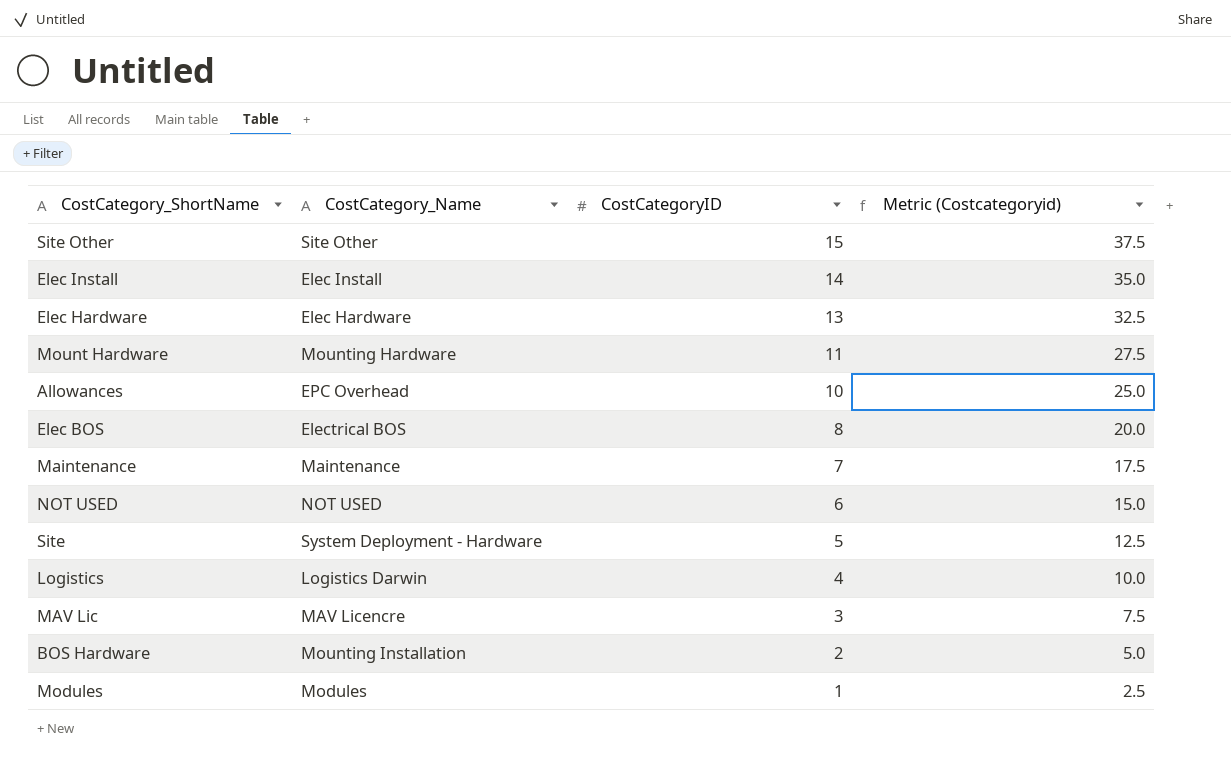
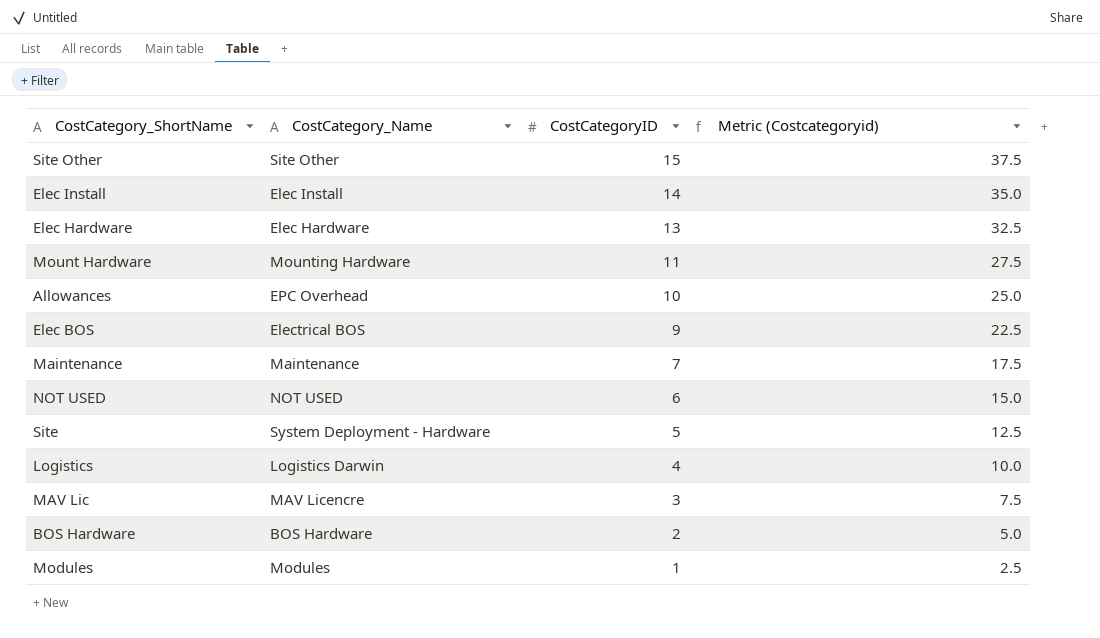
Elec BOS | CostCategoryID: 8 -> 9
Elec BOS | Metric (Costcategoryid): 20.0 -> 22.5
BOS Hardware | CostCategory_Name: Mounting Installation -> BOS Hardware

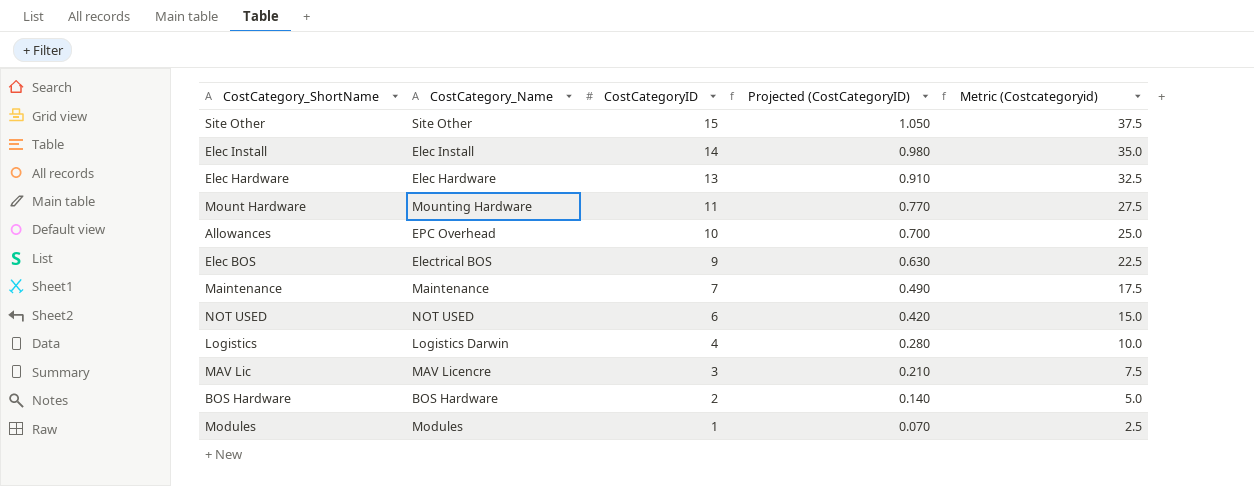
column Projected (CostCategoryID) | formula: none -> [CostCategoryID] * 0.07
row Site: System Deployment - Hardware | 5 | 12.5 -> none

